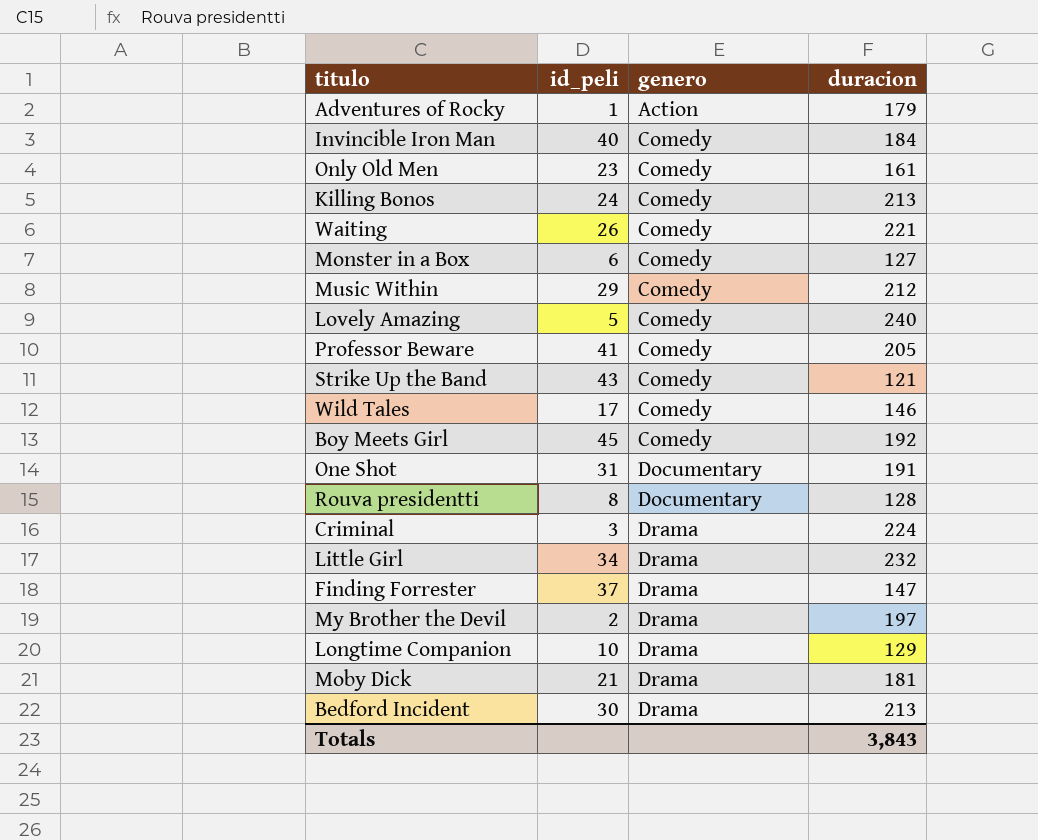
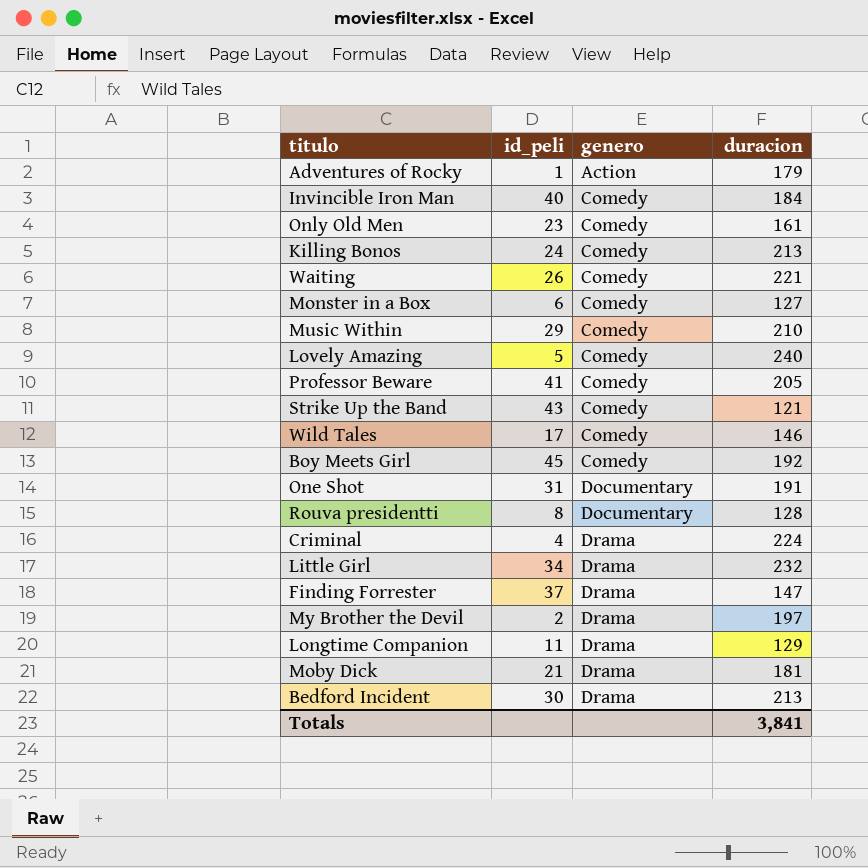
Music Within | duracion: 212 -> 210
Criminal | id_peli: 3 -> 4
Longtime Companion | id_peli: 10 -> 11
Totals | duracion: 3,843 -> 3,841

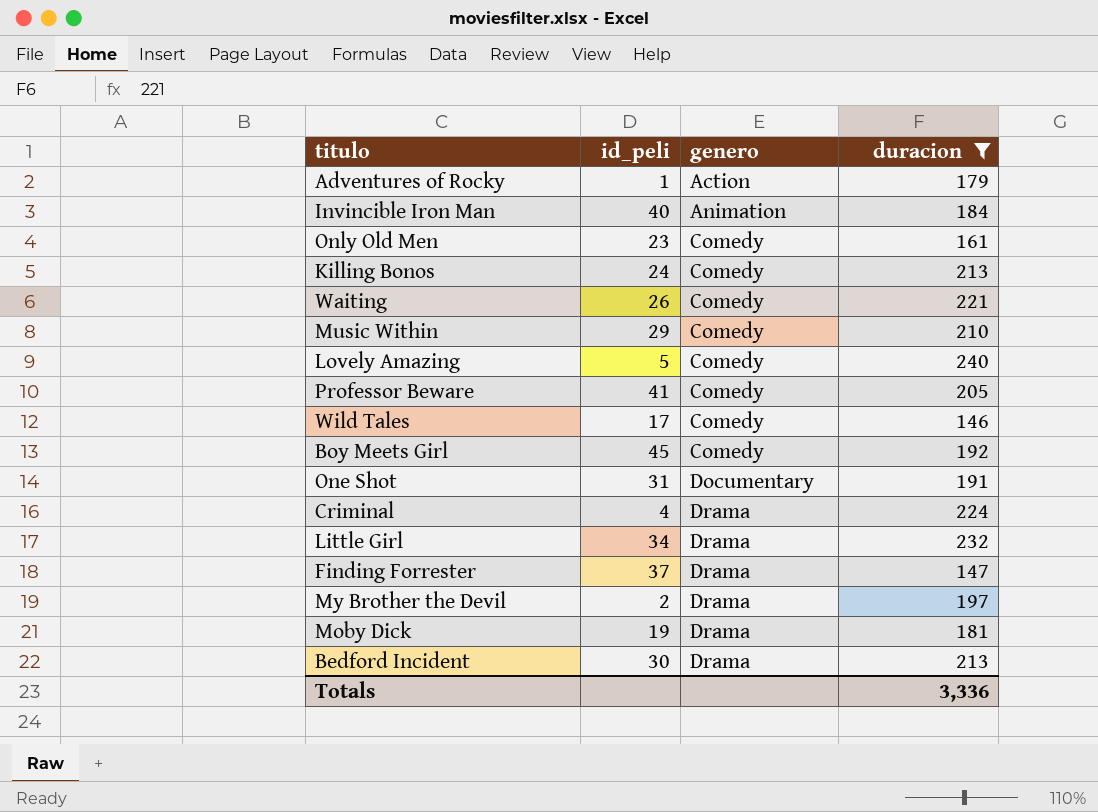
filter: none -> duracion >= 146
Invincible Iron Man | genero: Comedy -> Animation
Moby Dick | id_peli: 21 -> 19
Totals | duracion: 3,841 -> 3,336

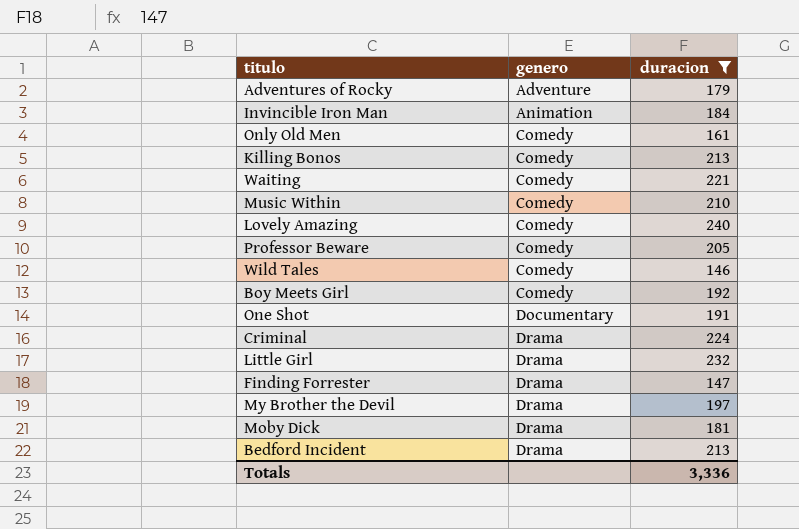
column id_peli | position: 2 -> none
Adventures of Rocky | genero: Action -> Adventure

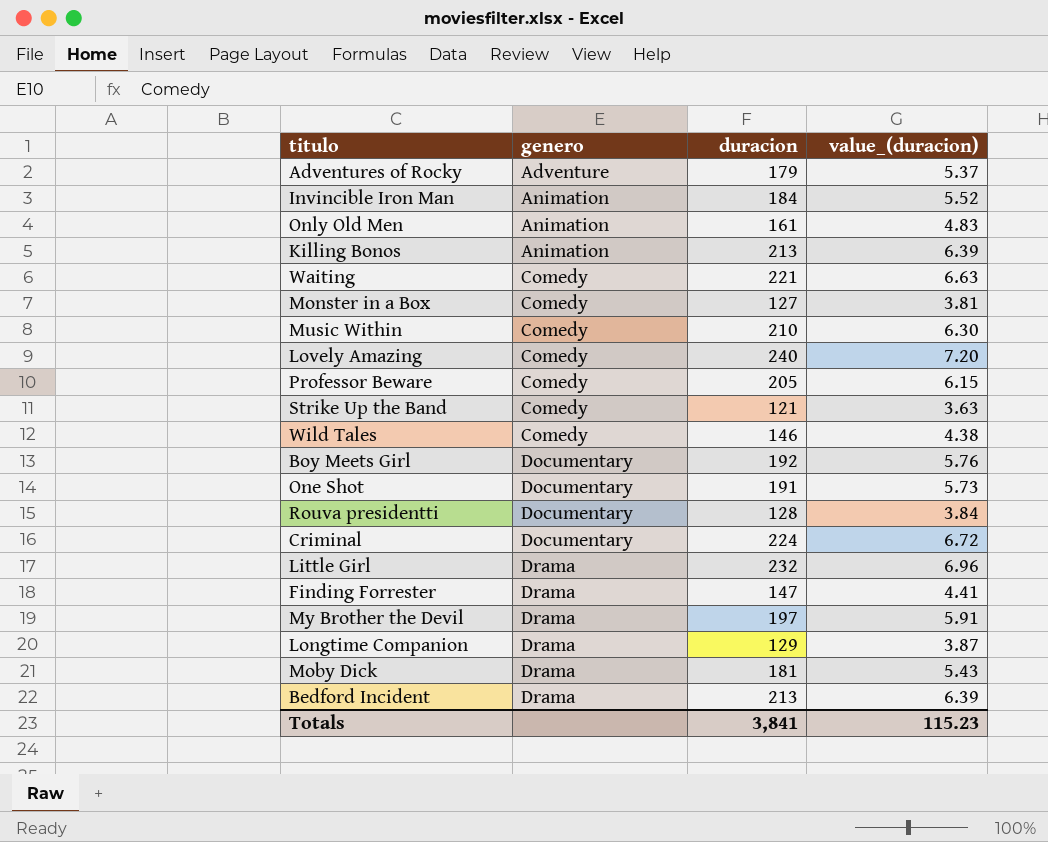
filter: duracion >= 146 -> none
column value_(duracion) | formula: none -> [duracion] * 0.03
Only Old Men | genero: Comedy -> Animation
Killing Bonos | genero: Comedy -> Animation
Boy Meets Girl | genero: Comedy -> Documentary
Criminal | genero: Drama -> Documentary
Totals | duracion: 3,336 -> 3,841

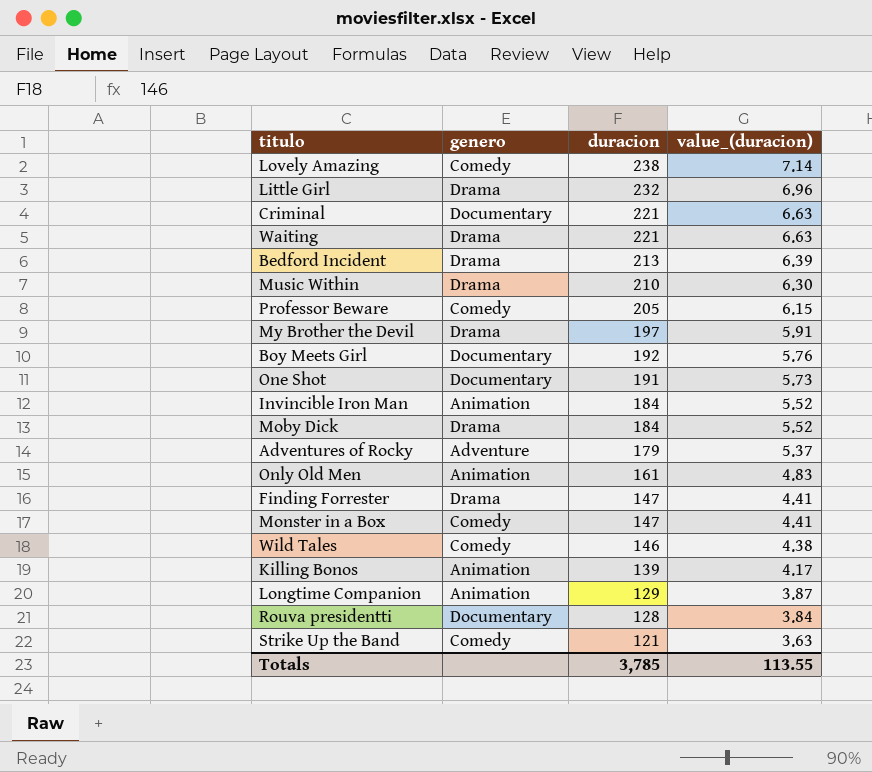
row order: genero ascending -> duracion descending
Lovely Amazing | duracion: 240 -> 238
Lovely Amazing | value_(duracion): 7.20 -> 7.14
Criminal | duracion: 224 -> 221
Criminal | value_(duracion): 6.72 -> 6.63
Waiting | genero: Comedy -> Drama
Music Within | genero: Comedy -> Drama
Moby Dick | duracion: 181 -> 184
Moby Dick | value_(duracion): 5.43 -> 5.52
Monster in a Box | duracion: 127 -> 147
Monster in a Box | value_(duracion): 3.81 -> 4.41
Killing Bonos | duracion: 213 -> 139
Killing Bonos | value_(duracion): 6.39 -> 4.17
Longtime Companion | genero: Drama -> Animation
Totals | duracion: 3,841 -> 3,785
Totals | value_(duracion): 115.23 -> 113.55

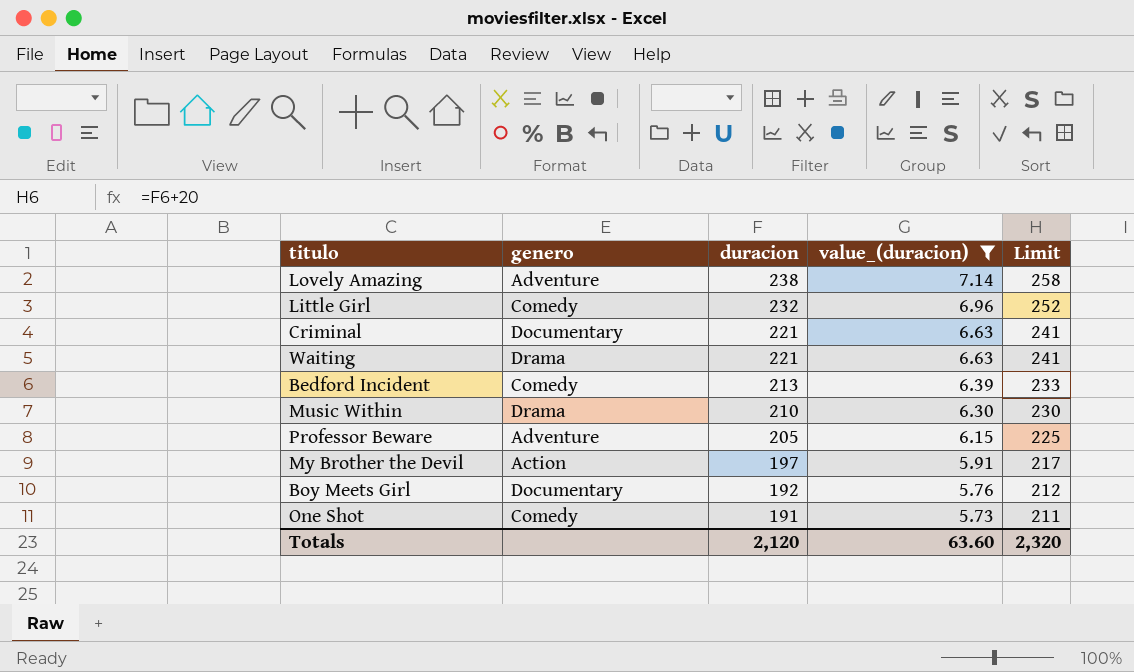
filter: none -> value_(duracion) >= 5.73
column Limit | formula: none -> [duracion] + 20
Lovely Amazing | genero: Comedy -> Adventure
Little Girl | genero: Drama -> Comedy
Bedford Incident | genero: Drama -> Comedy
Professor Beware | genero: Comedy -> Adventure
My Brother the Devil | genero: Drama -> Action
One Shot | genero: Documentary -> Comedy
Totals | duracion: 3,785 -> 2,120
Totals | value_(duracion): 113.55 -> 63.60

